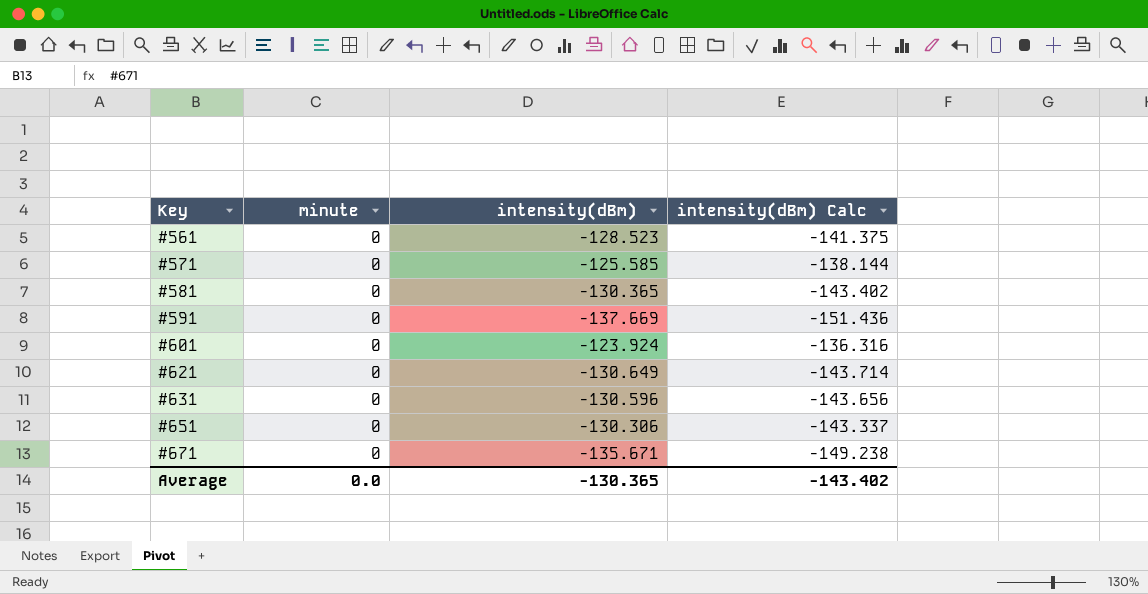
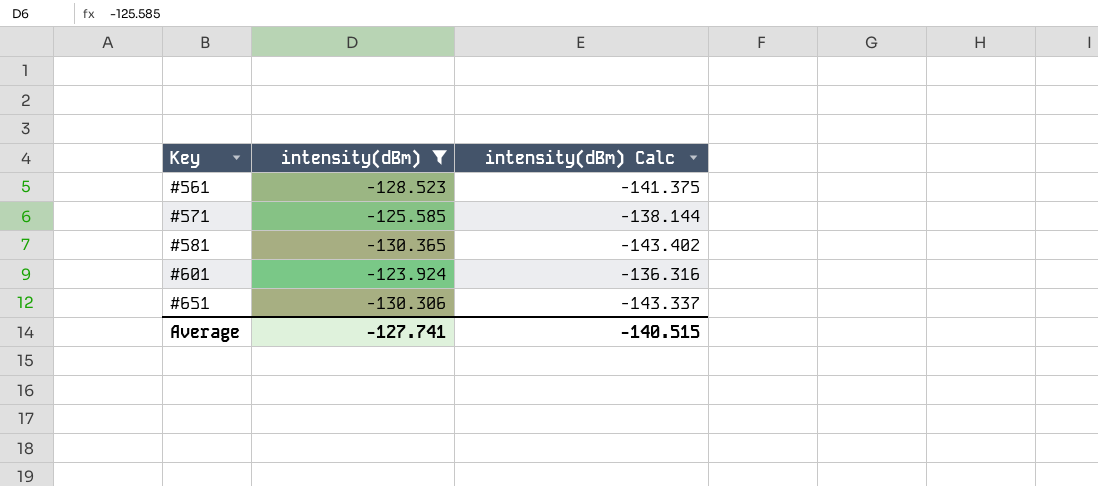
filter: none -> intensity(dBm) >= -130.365
column minute | position: 2 -> none
Average | intensity(dBm): -130.365 -> -127.741
Average | intensity(dBm) Calc: -143.402 -> -140.515

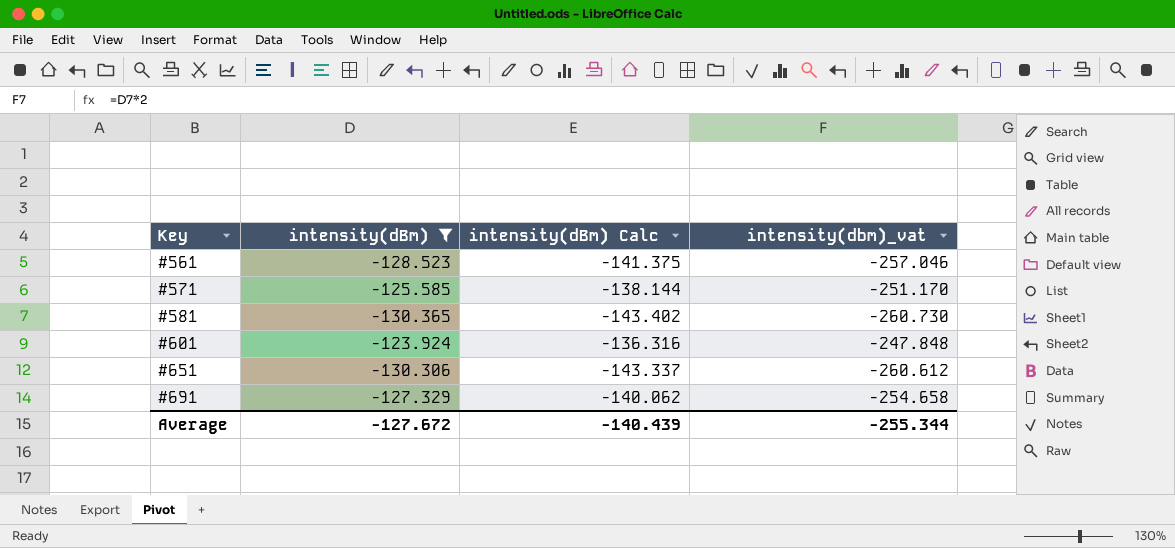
column intensity(dbm)_vat | formula: none -> [intensity(dBm)] * 2
row #691: none -> -127.329 | -140.062 | -254.658
Average | intensity(dBm): -127.741 -> -127.672
Average | intensity(dBm) Calc: -140.515 -> -140.439

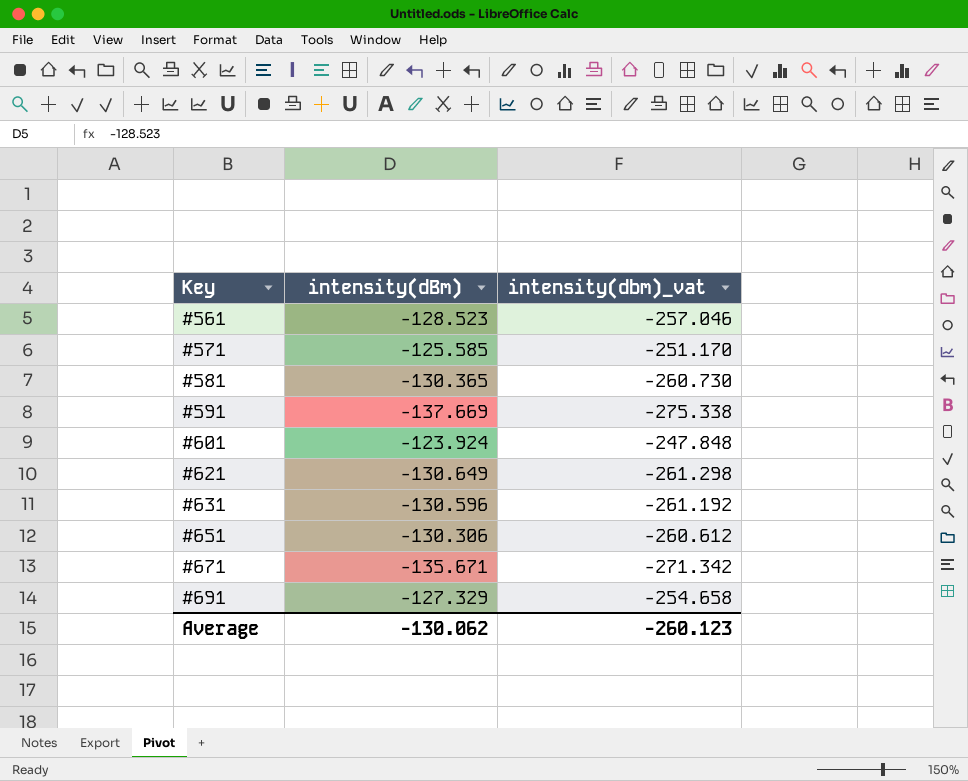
filter: intensity(dBm) >= -130.365 -> none
column intensity(dBm) Calc | formula: [intensity(dBm)] * 1.1 -> none
Average | intensity(dBm): -127.672 -> -130.062
Average | intensity(dbm)_vat: -255.344 -> -260.123

